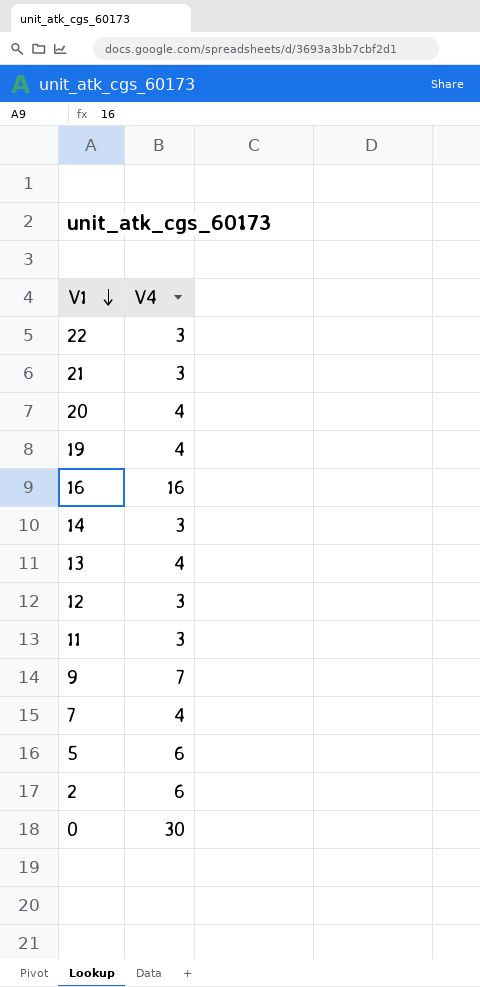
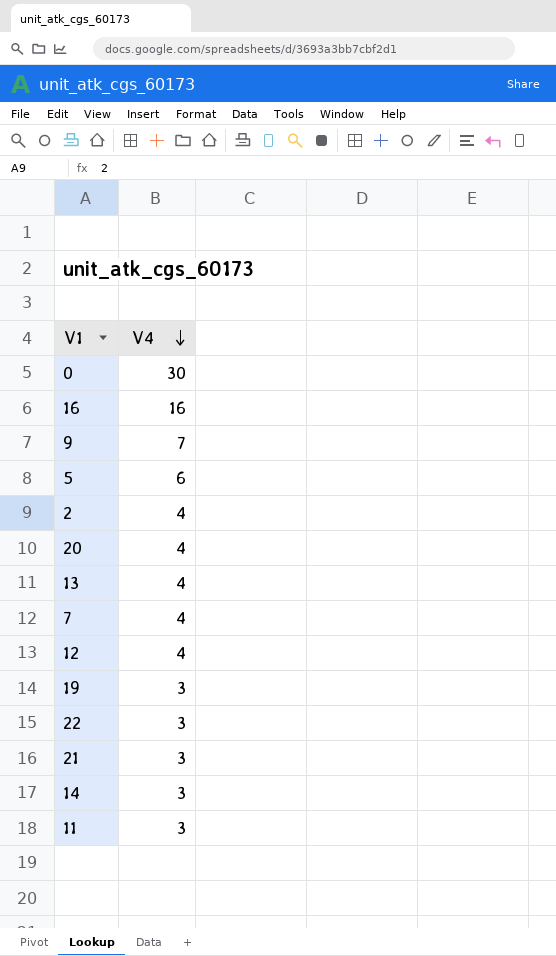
row order: V1 descending -> V4 descending
2 | V4: 6 -> 4
12 | V4: 3 -> 4
19 | V4: 4 -> 3

